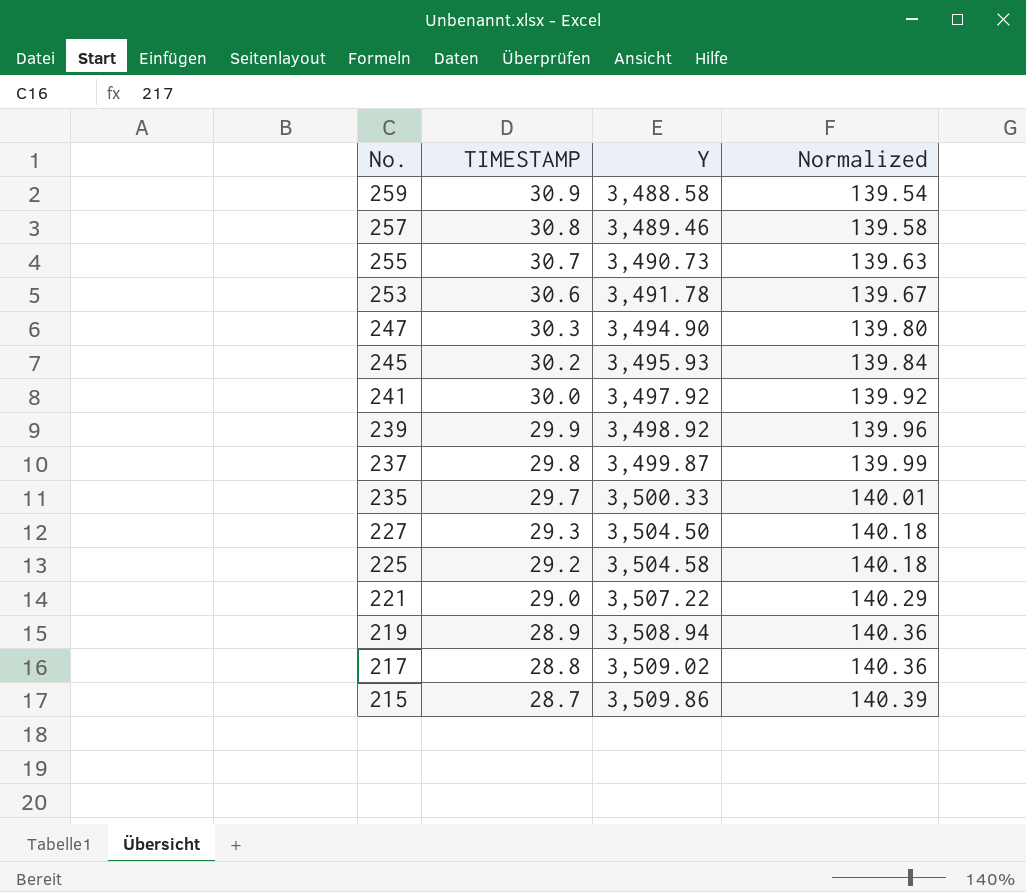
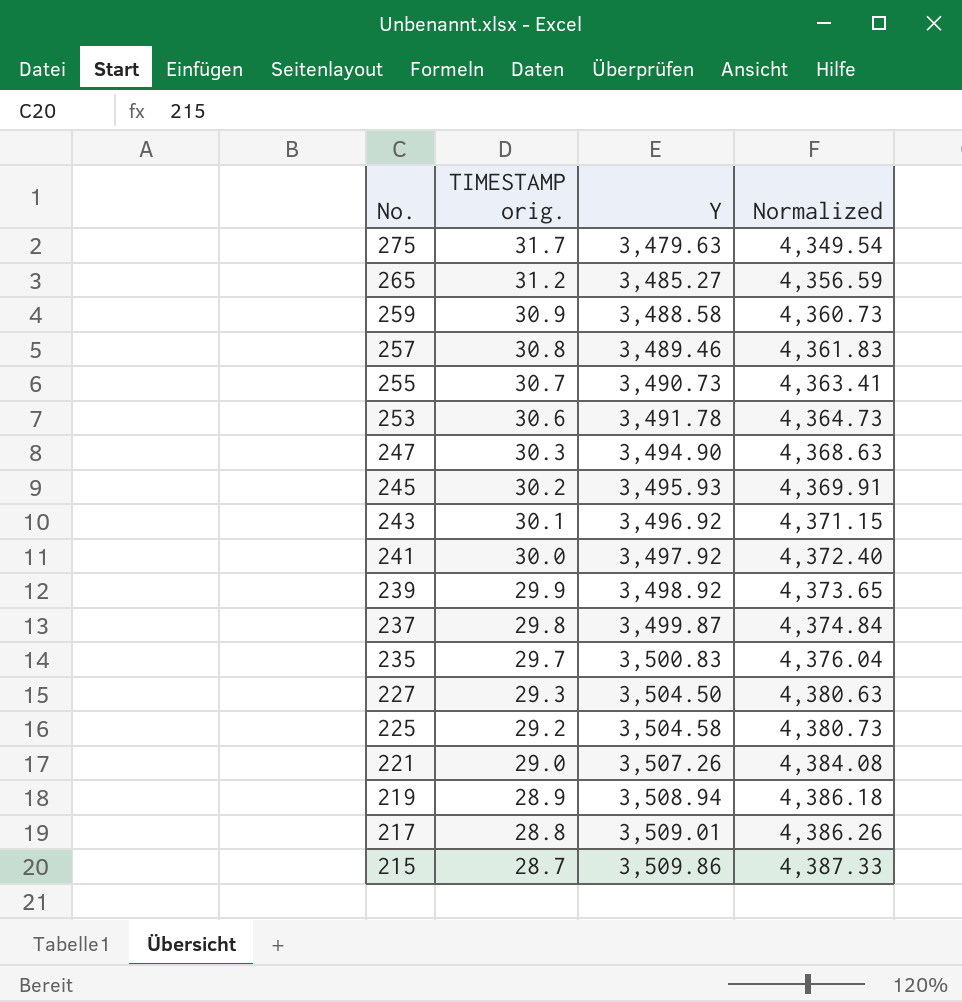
column name: TIMESTAMP -> TIMESTAMP orig.
column Normalized | formula: [Y] * 0.04 -> [Y] * 1.25
row 275: none -> 31.7 | 3,479.63 | 4,349.54
row 265: none -> 31.2 | 3,485.27 | 4,356.59
row 243: none -> 30.1 | 3,496.92 | 4,371.15
235 | Y: 3,500.33 -> 3,500.83
221 | Y: 3,507.22 -> 3,507.26
217 | Y: 3,509.02 -> 3,509.01

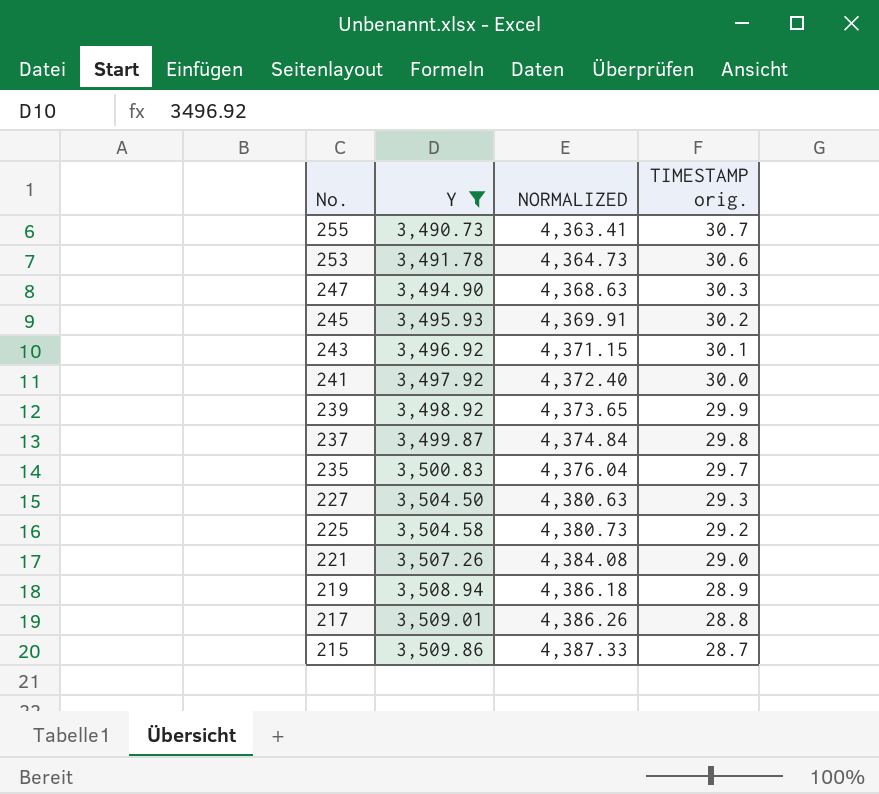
filter: none -> Y >= 3,490.73
column name: Normalized -> NORMALIZED
column TIMESTAMP orig. | position: 2 -> 4

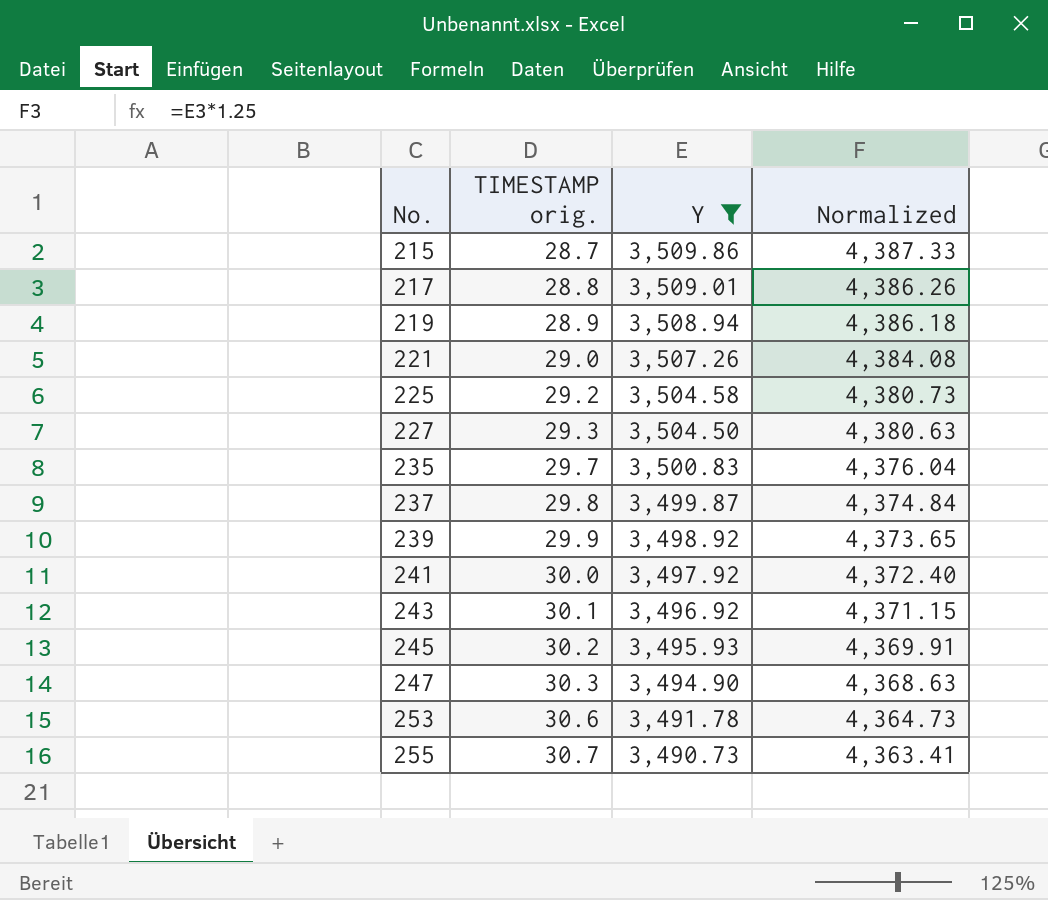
row order: No. descending -> No. ascending
column TIMESTAMP orig. | position: 4 -> 2
column name: NORMALIZED -> Normalized

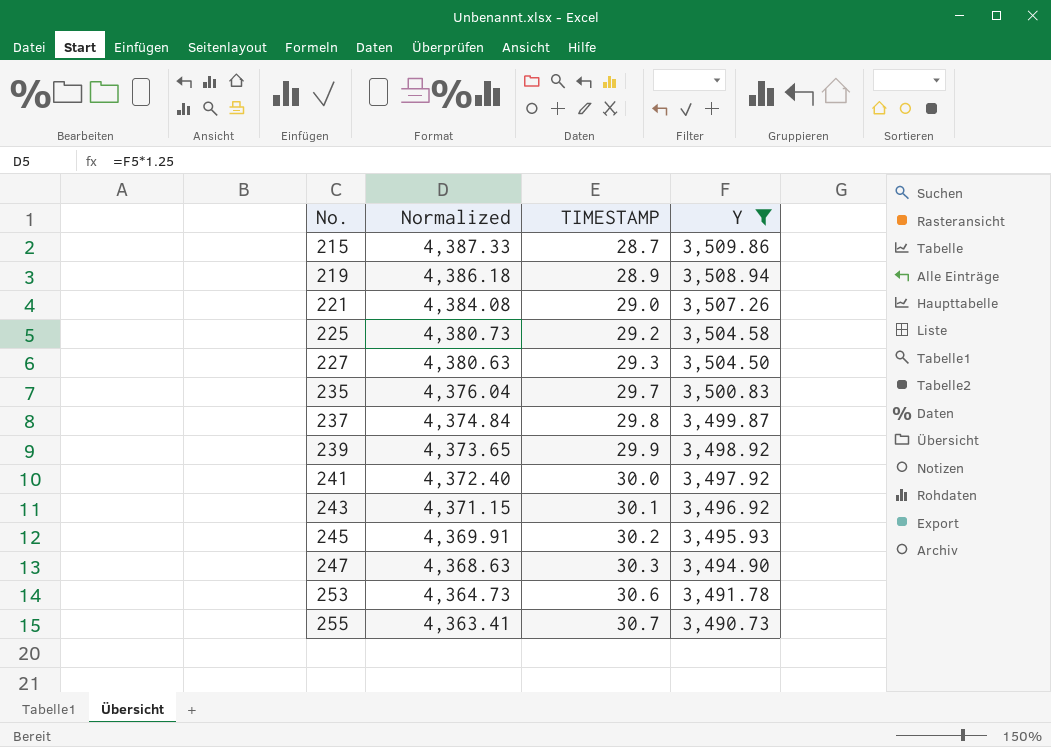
column Normalized | position: 4 -> 2
column name: TIMESTAMP orig. -> TIMESTAMP
row 217: 28.8 | 3,509.01 | 4,386.26 -> none

